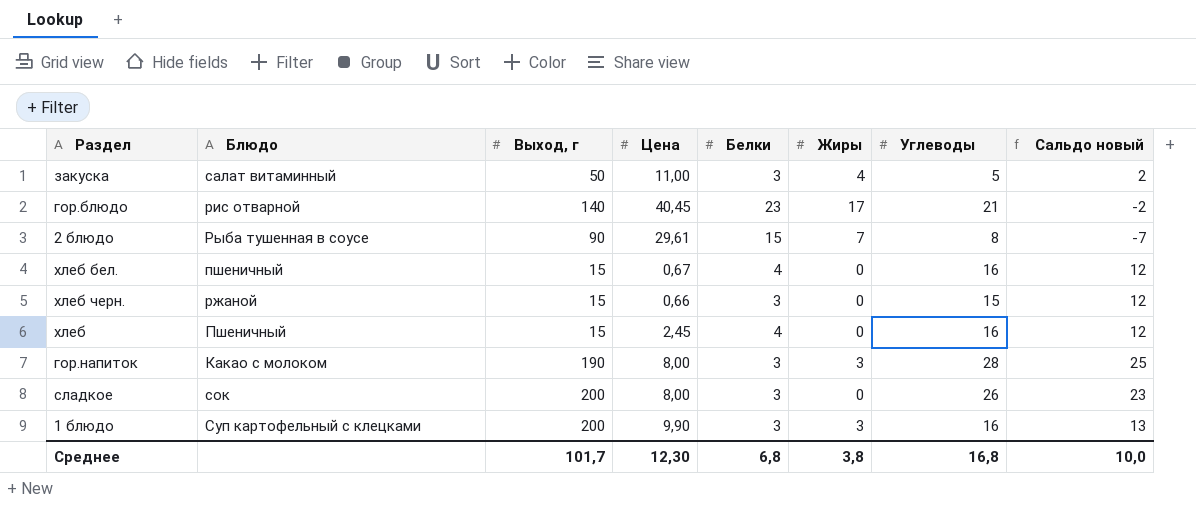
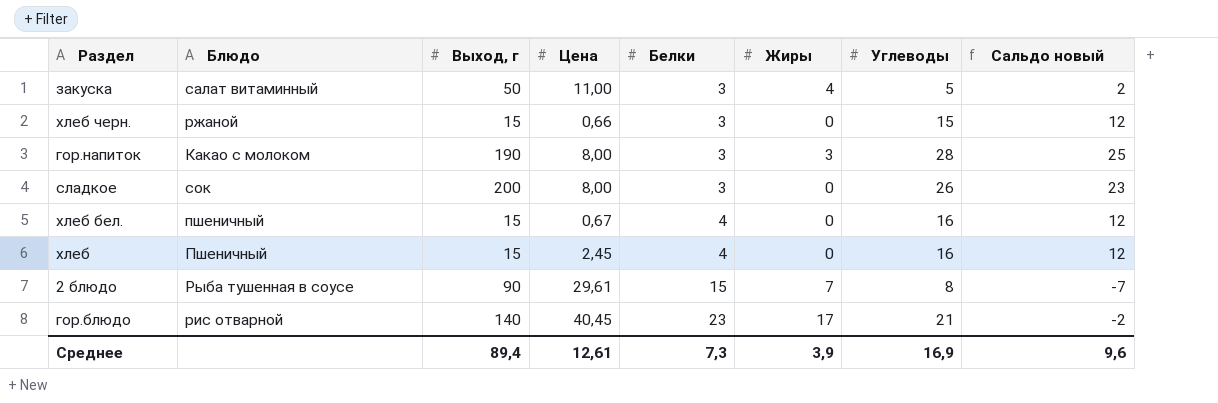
row order: none -> Белки ascending
row 1 блюдо: Суп картофельный с клецками | 200 | 9,90 | 3 | 3 | 16 | 13 -> none
Среднее | Выход, г: 101,7 -> 89,4
Среднее | Цена: 12,30 -> 12,61
Среднее | Белки: 6,8 -> 7,3
Среднее | Жиры: 3,8 -> 3,9
Среднее | Углеводы: 16,8 -> 16,9
Среднее | Сальдо новый: 10,0 -> 9,6

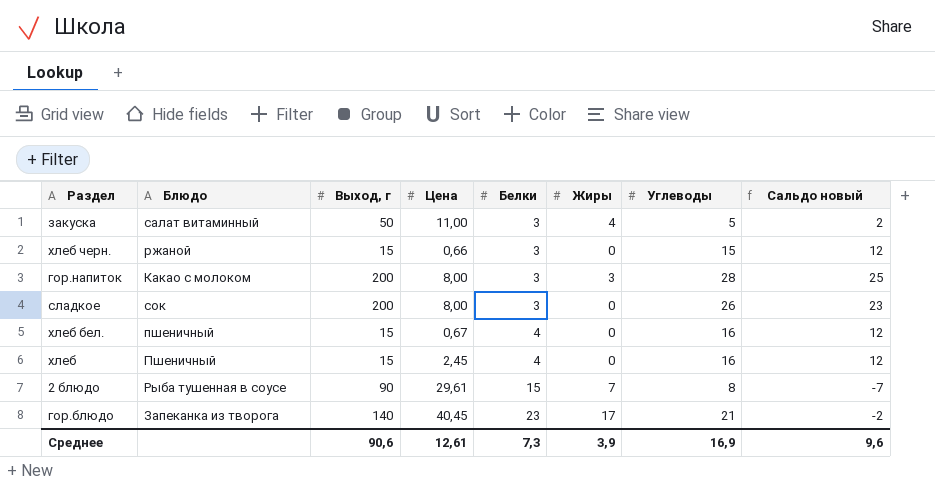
гор.напиток | Выход, г: 190 -> 200
гор.блюдо | Блюдо: рис отварной -> Запеканка из творога
Среднее | Выход, г: 89,4 -> 90,6

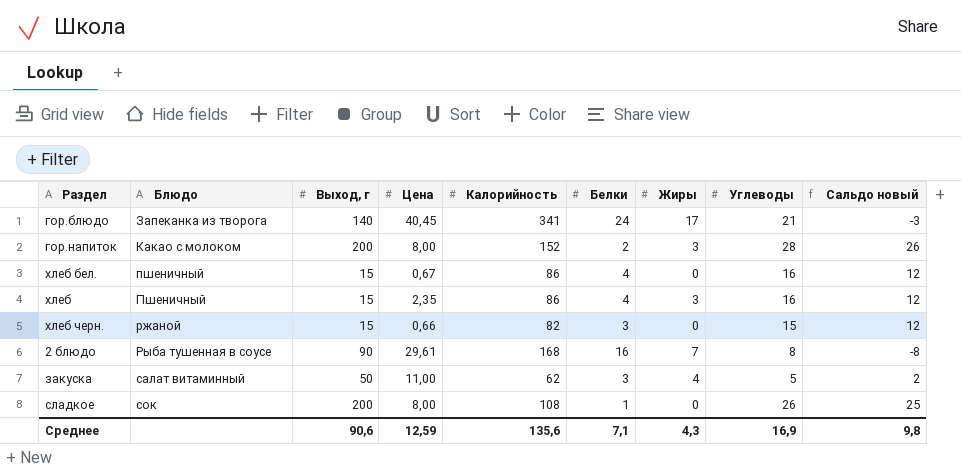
row order: Белки ascending -> Блюдо ascending
column Калорийность | position: none -> 5
гор.блюдо | Белки: 23 -> 24
гор.блюдо | Сальдо новый: -2 -> -3
гор.напиток | Белки: 3 -> 2
гор.напиток | Сальдо новый: 25 -> 26
хлеб | Цена: 2,45 -> 2,35
хлеб | Жиры: 0 -> 3
2 блюдо | Белки: 15 -> 16
2 блюдо | Сальдо новый: -7 -> -8
сладкое | Белки: 3 -> 1
сладкое | Сальдо новый: 23 -> 25
Среднее | Цена: 12,61 -> 12,59
Среднее | Белки: 7,3 -> 7,1
Среднее | Жиры: 3,9 -> 4,3
Среднее | Сальдо новый: 9,6 -> 9,8

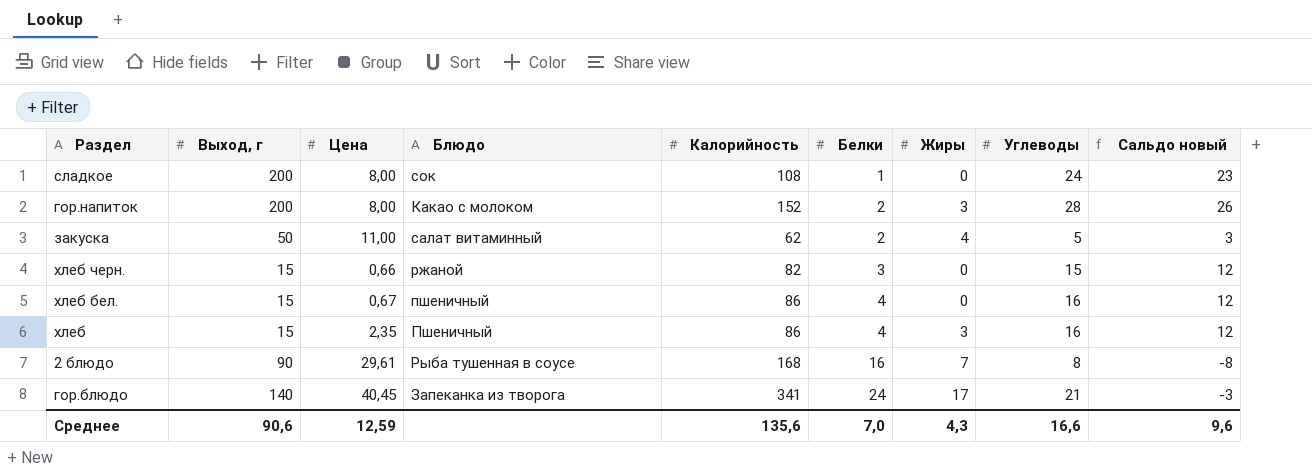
row order: Блюдо ascending -> Белки ascending
column Блюдо | position: 2 -> 4
сладкое | Углеводы: 26 -> 24
сладкое | Сальдо новый: 25 -> 23
закуска | Белки: 3 -> 2
закуска | Сальдо новый: 2 -> 3
Среднее | Белки: 7,1 -> 7,0
Среднее | Углеводы: 16,9 -> 16,6
Среднее | Сальдо новый: 9,8 -> 9,6

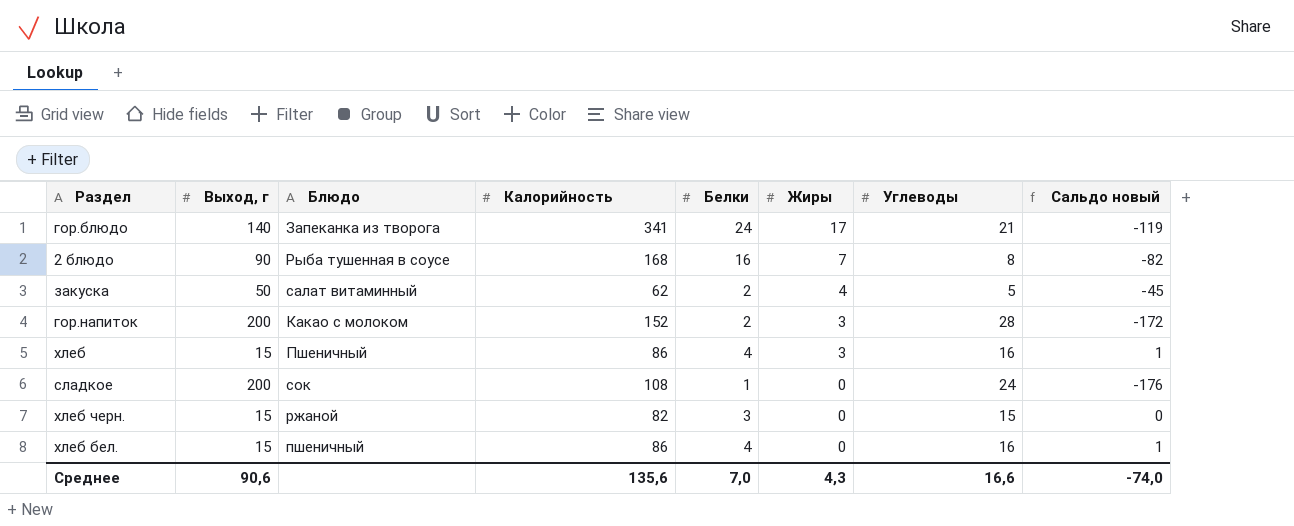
row order: Белки ascending -> Жиры descending
column Цена | position: 3 -> none
column Сальдо новый | formula: [Углеводы] - [Белки] -> [Углеводы] - [Выход, г]
Среднее | Сальдо новый: 9,6 -> -74,0

